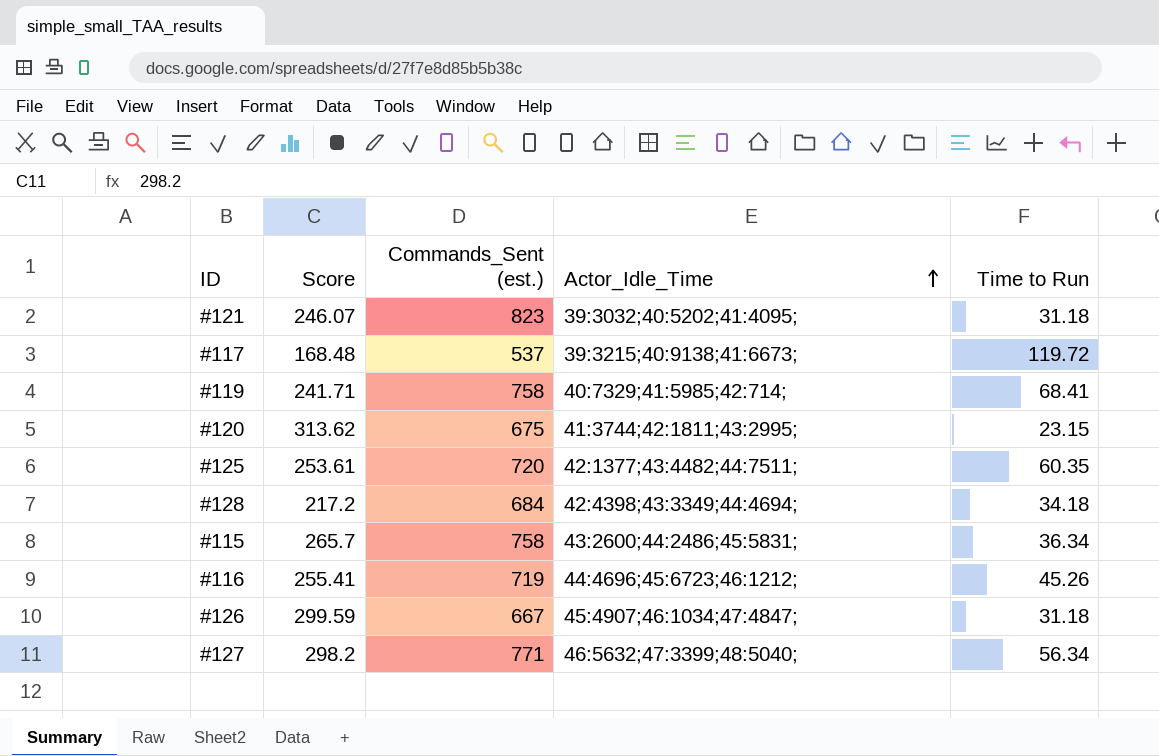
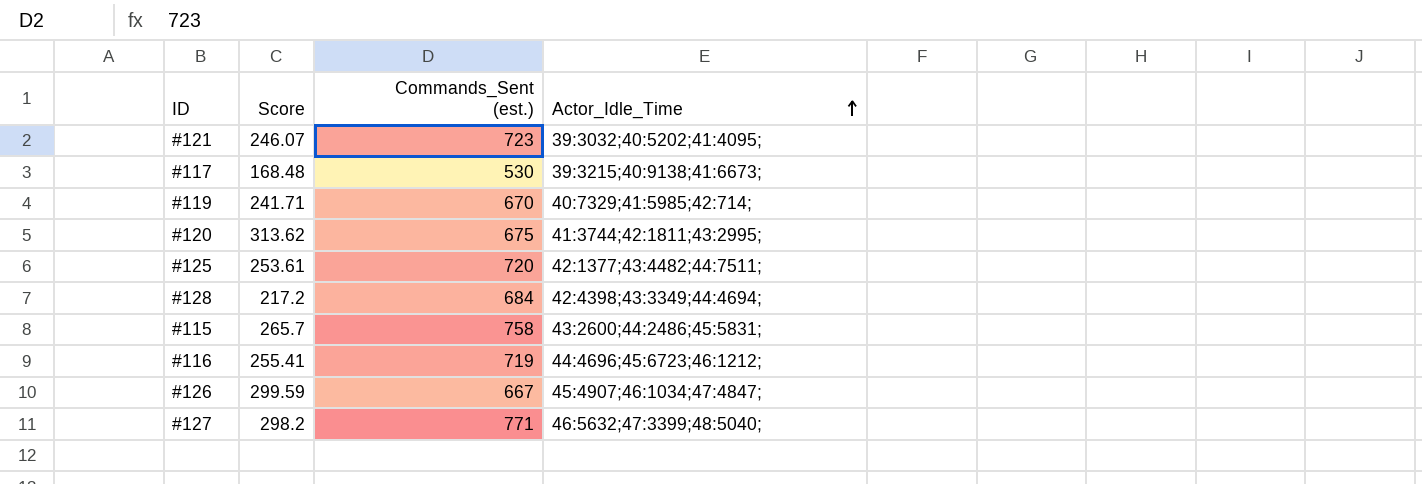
column Time to Run | position: 5 -> none
#121 | Commands_Sent (est.): 823 -> 723
#117 | Commands_Sent (est.): 537 -> 530
#119 | Commands_Sent (est.): 758 -> 670

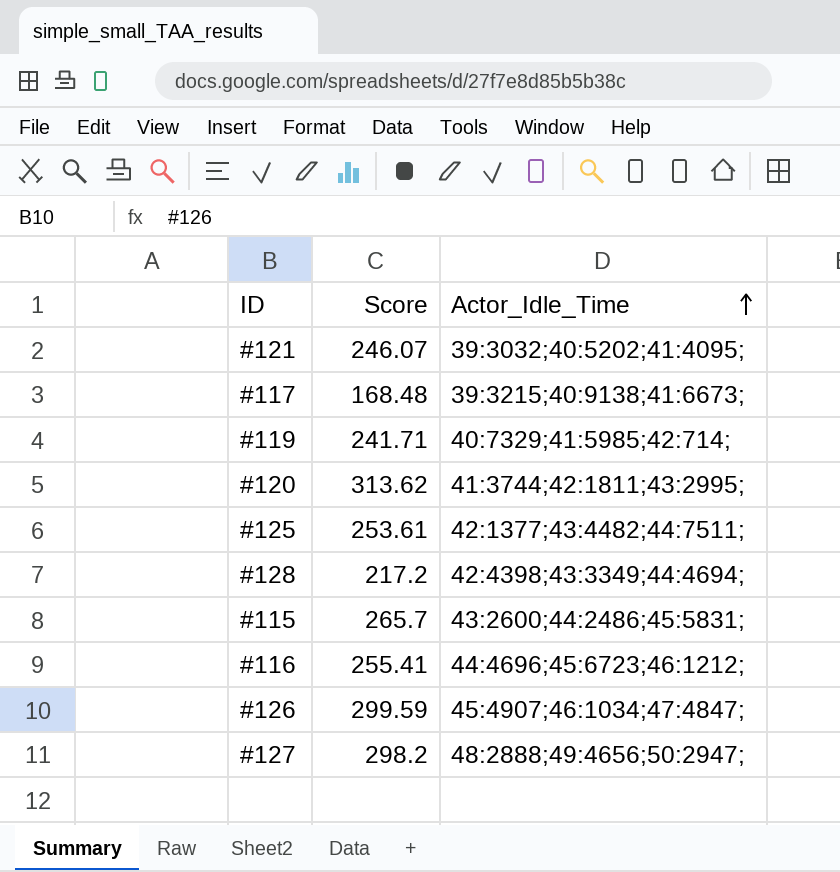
column Commands_Sent (est.) | position: 3 -> none
#127 | Actor_Idle_Time: 46:5632;47:3399;48:5040; -> 48:2888;49:4656;50:2947;

